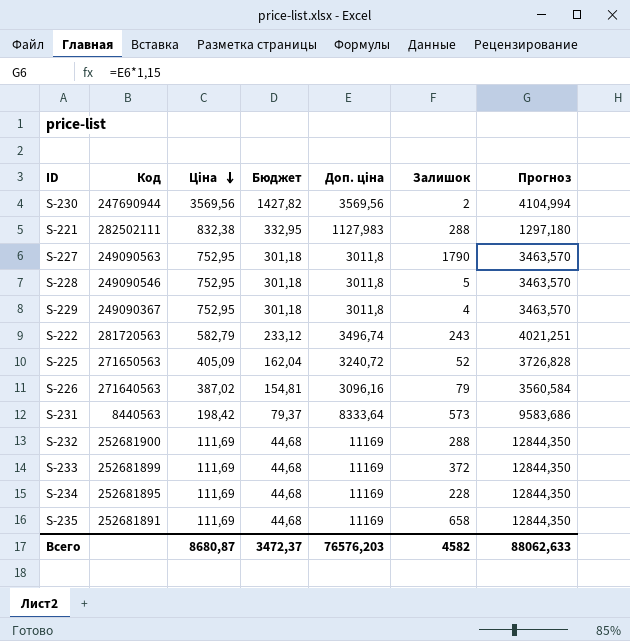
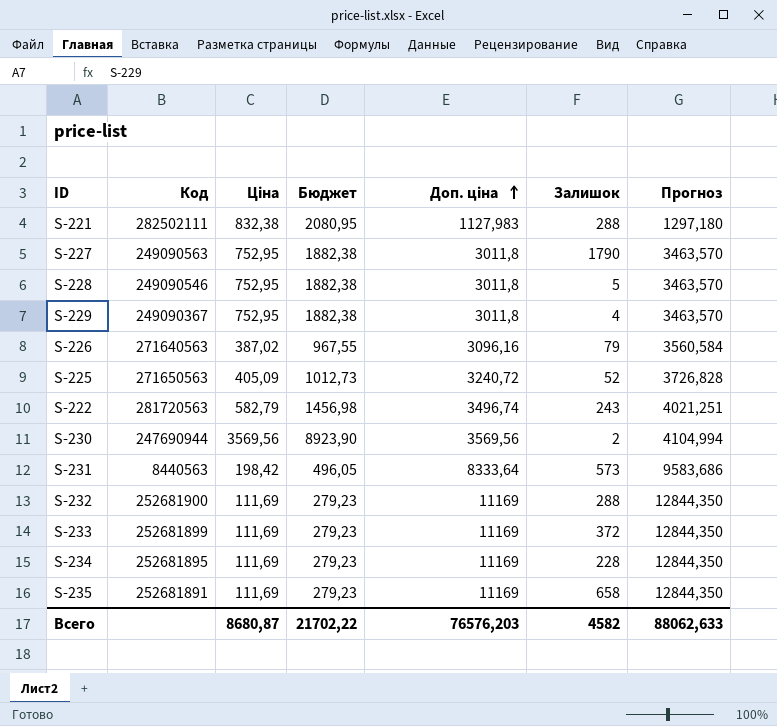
row order: Ціна descending -> Доп. ціна ascending
column Бюджет | formula: [Ціна] * 0,4 -> [Ціна] * 2,5
Всего | Бюджет: 3472,37 -> 21702,22

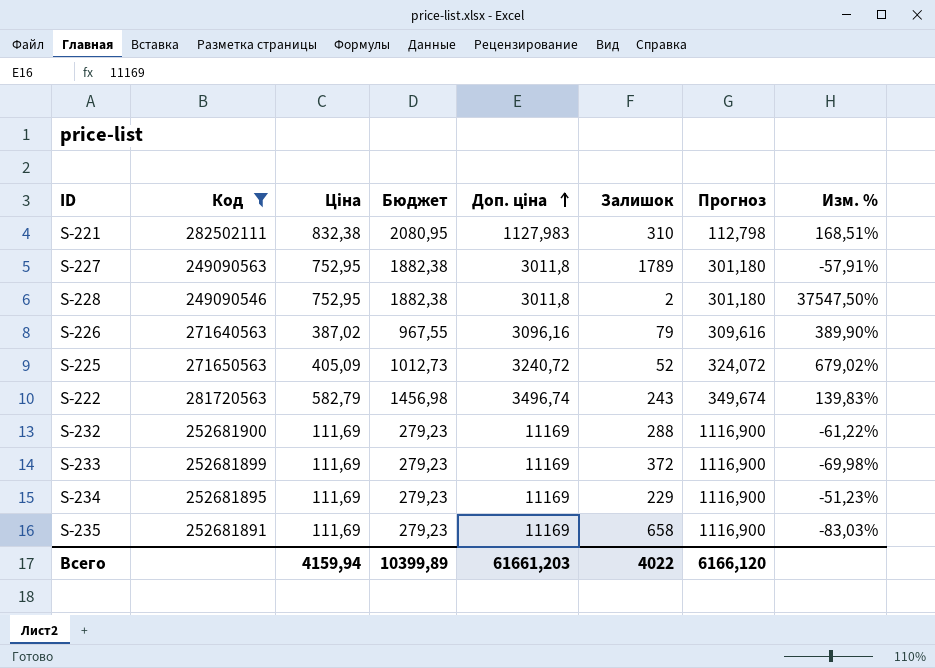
filter: none -> Код >= 249090546
column Прогноз | formula: [Доп. ціна] * 1,15 -> [Доп. ціна] * 0,1
column Изм. % | formula: none -> ([Ціна] - [Залишок]) / [Залишок]
S-221 | Залишок: 288 -> 310
S-227 | Залишок: 1790 -> 1789
S-228 | Залишок: 5 -> 2
S-234 | Залишок: 228 -> 229
Всего | Ціна: 8680,87 -> 4159,94
Всего | Бюджет: 21702,22 -> 10399,89
Всего | Доп. ціна: 76576,203 -> 61661,203
Всего | Залишок: 4582 -> 4022
Всего | Прогноз: 88062,633 -> 6166,120

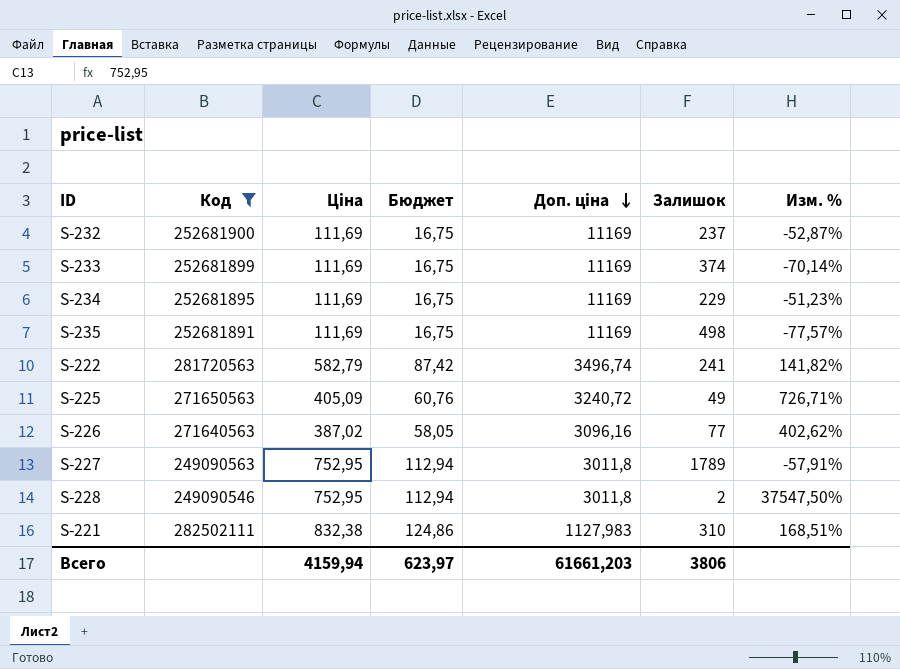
row order: Доп. ціна ascending -> Доп. ціна descending
column Прогноз | formula: [Доп. ціна] * 0,1 -> none
column Бюджет | formula: [Ціна] * 2,5 -> [Ціна] * 0,15
S-232 | Залишок: 288 -> 237
S-232 | Изм. %: -61,22% -> -52,87%
S-233 | Залишок: 372 -> 374
S-233 | Изм. %: -69,98% -> -70,14%
S-235 | Залишок: 658 -> 498
S-235 | Изм. %: -83,03% -> -77,57%
S-222 | Залишок: 243 -> 241
S-222 | Изм. %: 139,83% -> 141,82%
S-225 | Залишок: 52 -> 49
S-225 | Изм. %: 679,02% -> 726,71%
S-226 | Залишок: 79 -> 77
S-226 | Изм. %: 389,90% -> 402,62%
Всего | Бюджет: 10399,89 -> 623,97
Всего | Залишок: 4022 -> 3806

